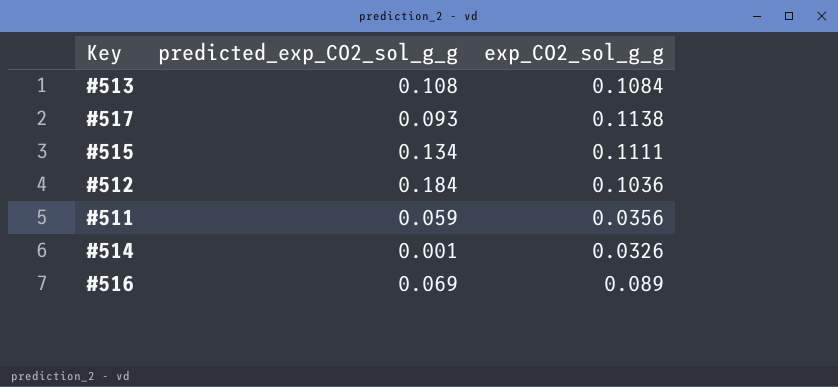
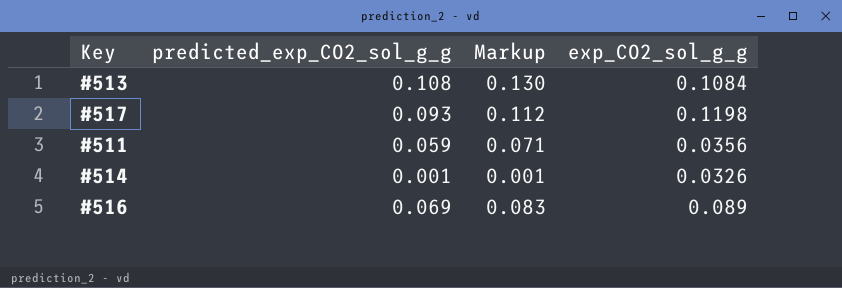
column Markup | formula: none -> [predicted_exp_CO2_sol_g_g] * 1.2
row #515: 0.134 | 0.1111 -> none
row #512: 0.184 | 0.1036 -> none
#517 | exp_CO2_sol_g_g: 0.1138 -> 0.1198

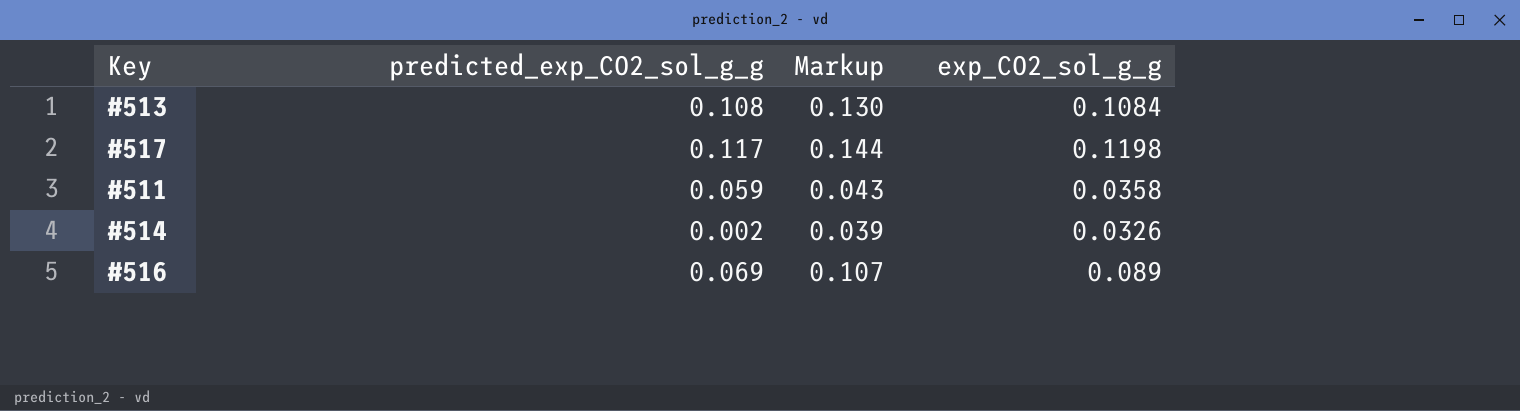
column Markup | formula: [predicted_exp_CO2_sol_g_g] * 1.2 -> [exp_CO2_sol_g_g] * 1.2
#517 | predicted_exp_CO2_sol_g_g: 0.093 -> 0.117
#511 | exp_CO2_sol_g_g: 0.0356 -> 0.0358
#514 | predicted_exp_CO2_sol_g_g: 0.001 -> 0.002

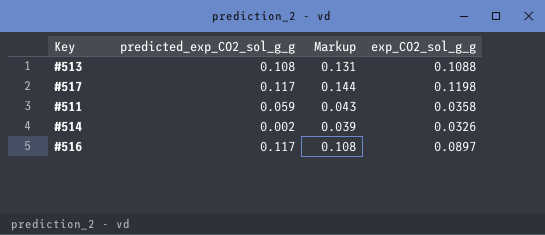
#513 | Markup: 0.130 -> 0.131
#513 | exp_CO2_sol_g_g: 0.1084 -> 0.1088
#516 | predicted_exp_CO2_sol_g_g: 0.069 -> 0.117
#516 | Markup: 0.107 -> 0.108
#516 | exp_CO2_sol_g_g: 0.089 -> 0.0897

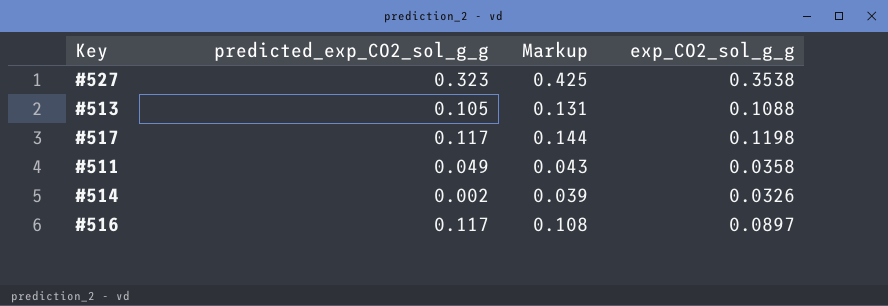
row #527: none -> 0.323 | 0.425 | 0.3538
#513 | predicted_exp_CO2_sol_g_g: 0.108 -> 0.105
#511 | predicted_exp_CO2_sol_g_g: 0.059 -> 0.049

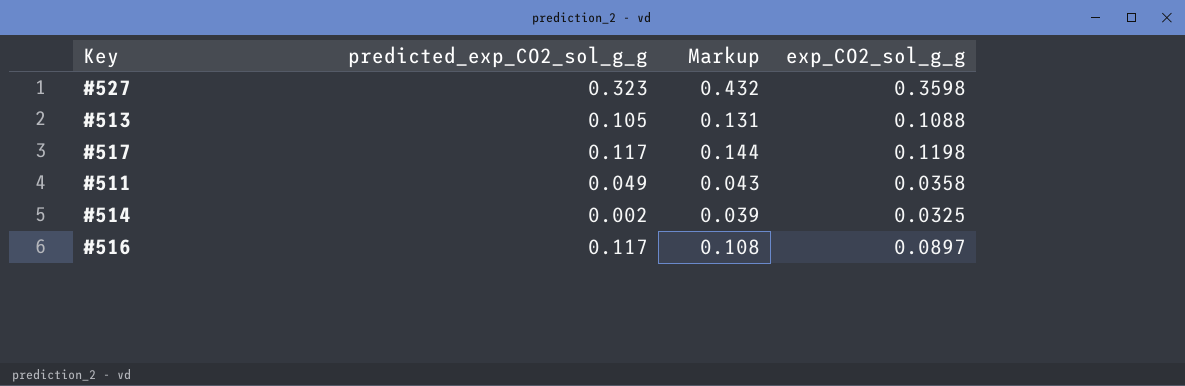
#527 | Markup: 0.425 -> 0.432
#527 | exp_CO2_sol_g_g: 0.3538 -> 0.3598
#514 | exp_CO2_sol_g_g: 0.0326 -> 0.0325

